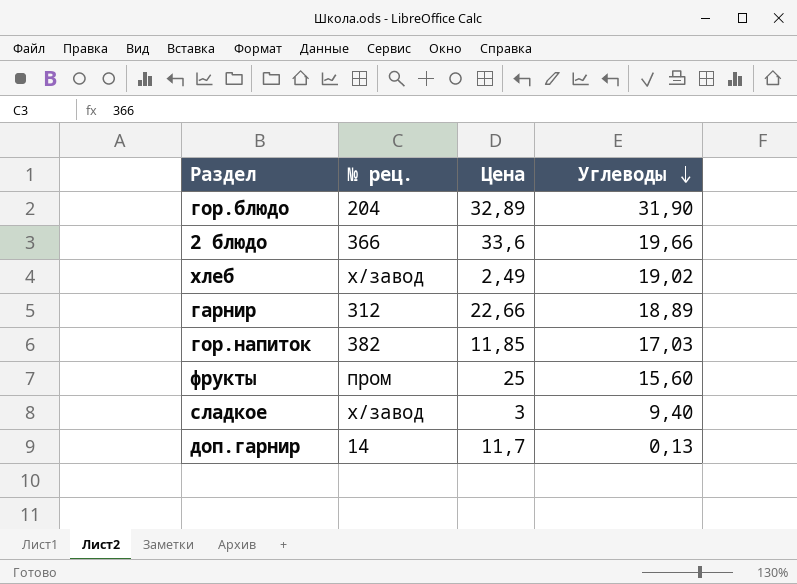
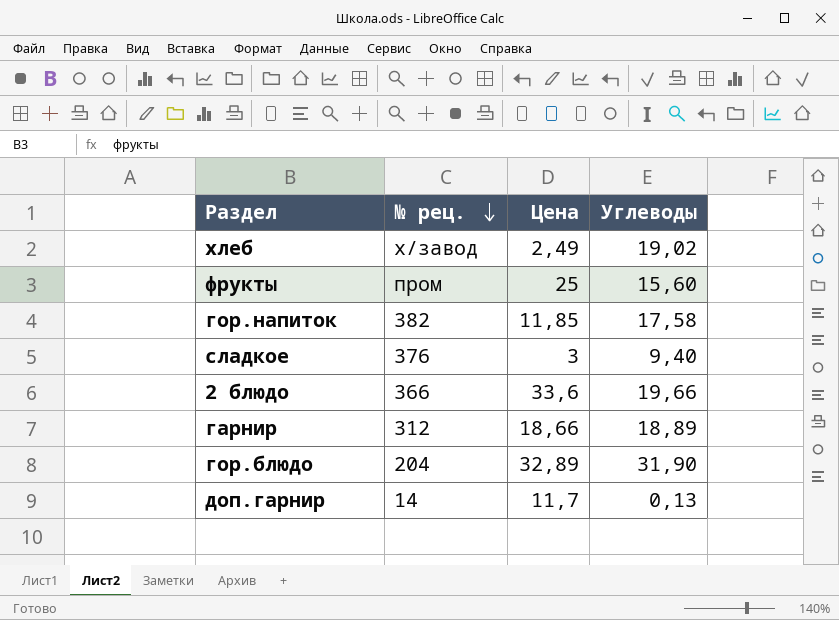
row order: Углеводы descending -> № рец. descending
гор.напиток | Углеводы: 17,03 -> 17,58
сладкое | № рец.: х/завод -> 376
гарнир | Цена: 22,66 -> 18,66

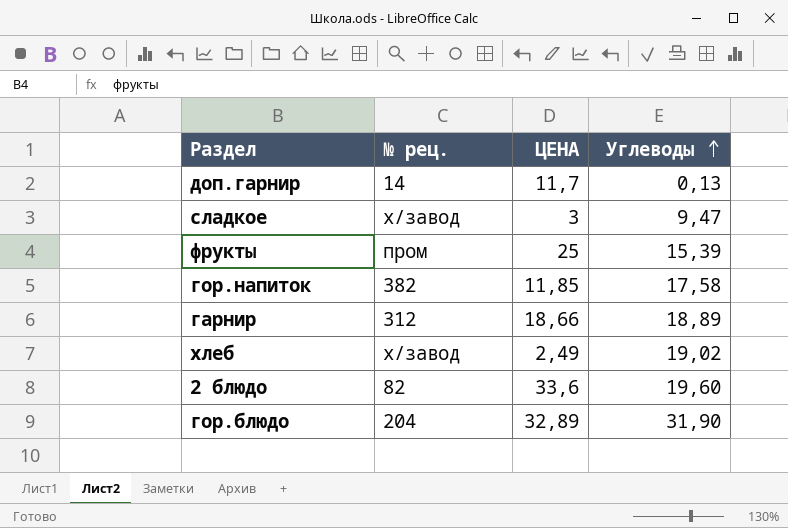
row order: № рец. descending -> Углеводы ascending
column name: Цена -> ЦЕНА
сладкое | № рец.: 376 -> х/завод
сладкое | Углеводы: 9,40 -> 9,47
фрукты | Углеводы: 15,60 -> 15,39
2 блюдо | № рец.: 366 -> 82
2 блюдо | Углеводы: 19,66 -> 19,60

